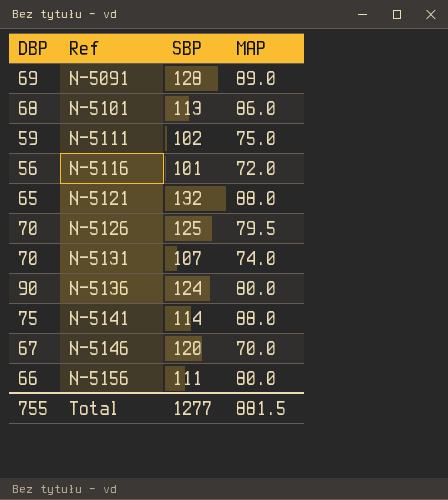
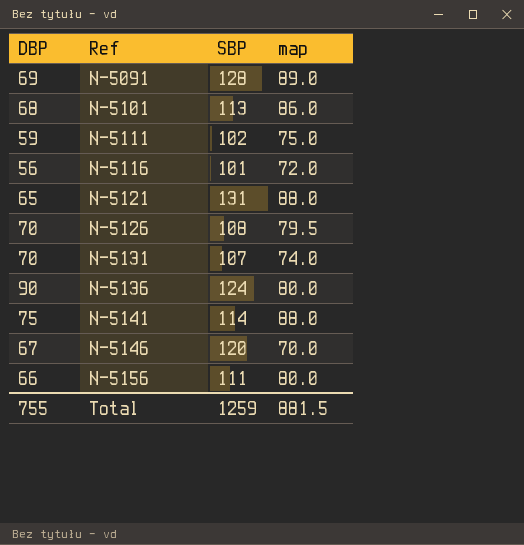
column name: MAP -> map
N-5121 | SBP: 132 -> 131
N-5126 | SBP: 125 -> 108
Total | SBP: 1277 -> 1259

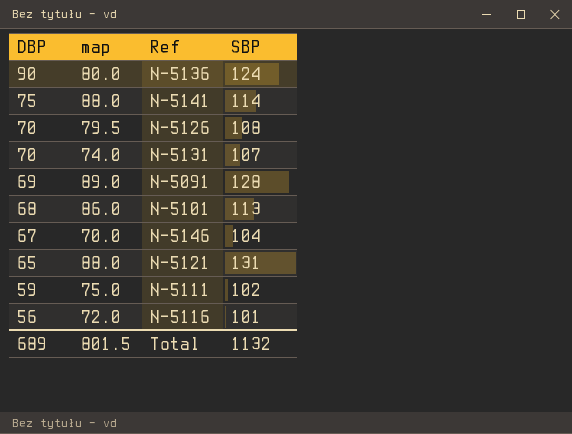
row order: Ref ascending -> DBP descending
column map | position: 4 -> 2
row N-5156: 66 | 111 | 80.0 -> none
N-5146 | SBP: 120 -> 104
Total | DBP: 755 -> 689
Total | map: 881.5 -> 801.5
Total | SBP: 1259 -> 1132

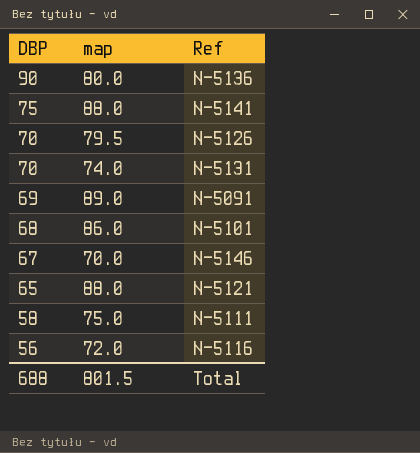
column SBP | position: 4 -> none
N-5111 | DBP: 59 -> 58
Total | DBP: 689 -> 688

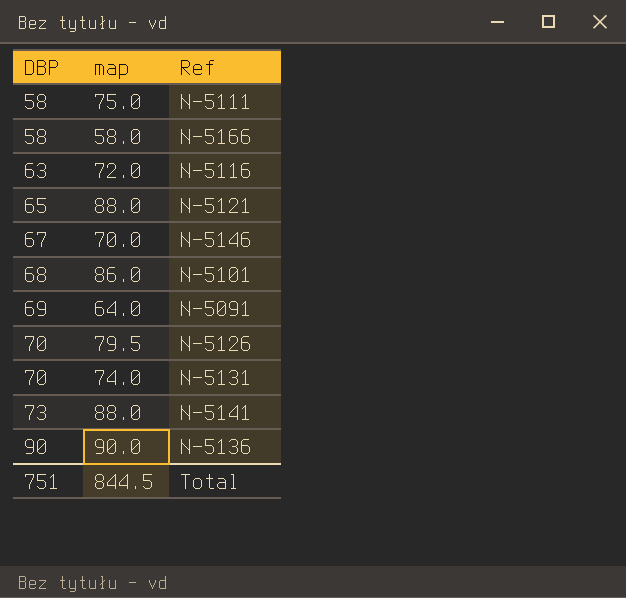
row order: DBP descending -> DBP ascending
row N-5166: none -> 58 | 58.0
N-5116 | DBP: 56 -> 63
N-5091 | map: 89.0 -> 64.0
N-5141 | DBP: 75 -> 73
N-5136 | map: 80.0 -> 90.0
Total | DBP: 688 -> 751
Total | map: 801.5 -> 844.5

